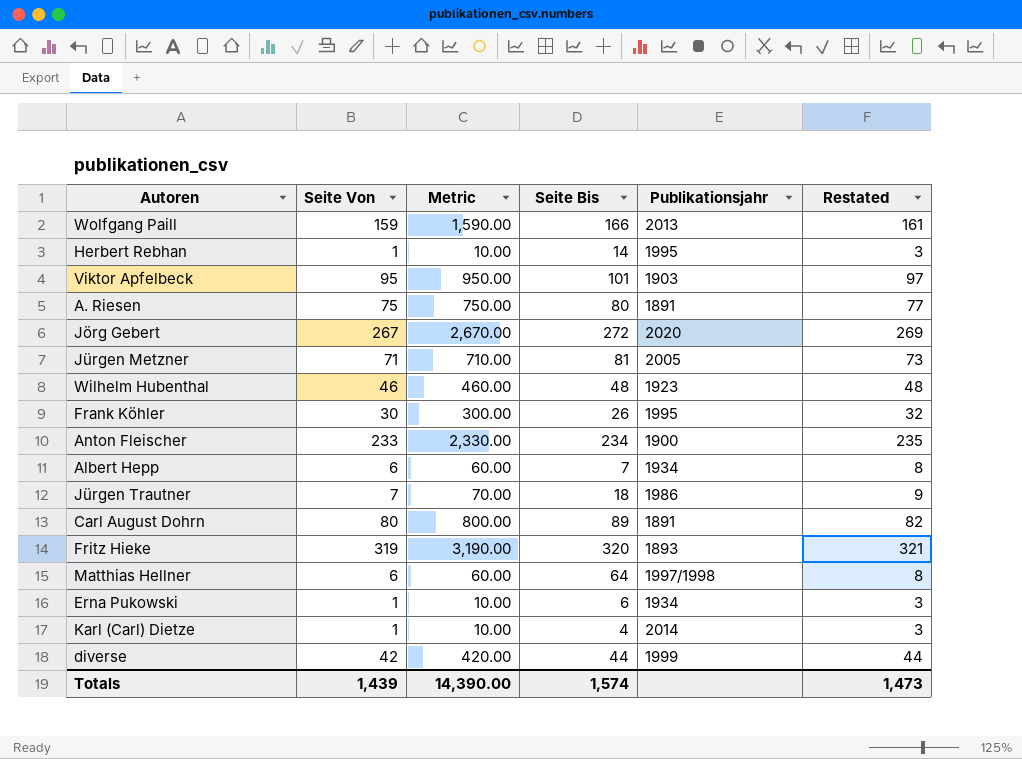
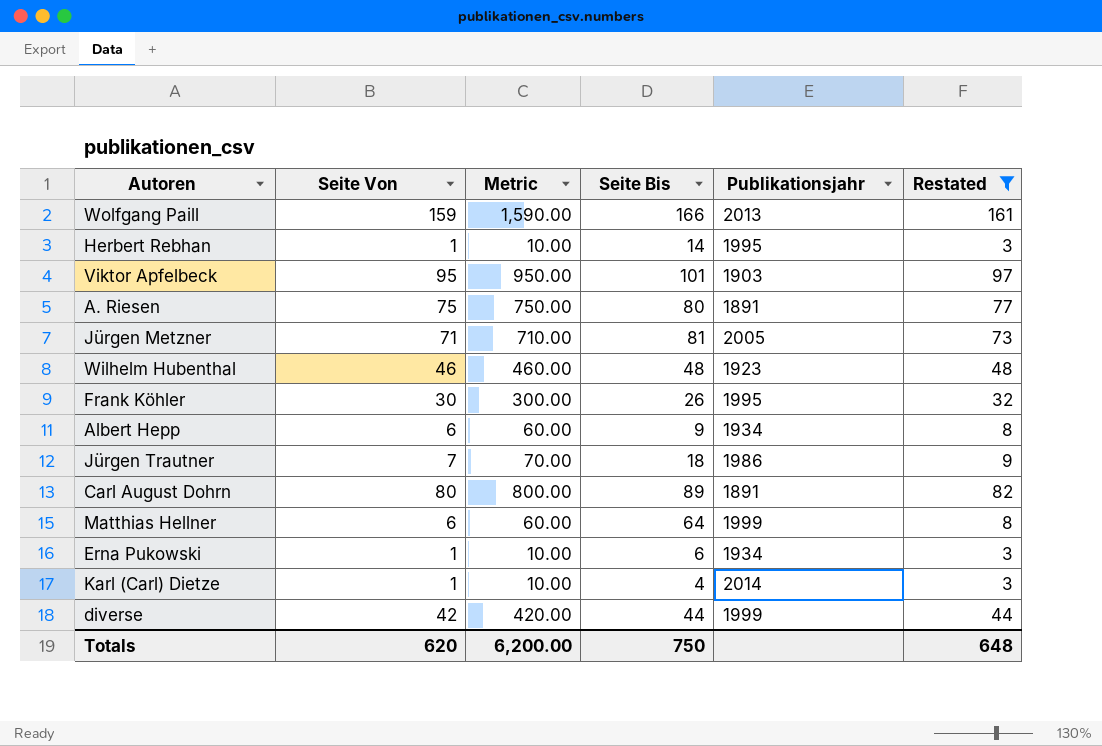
filter: none -> Restated <= 161
Albert Hepp | Seite Bis: 7 -> 9
Matthias Hellner | Publikationsjahr: 1997/1998 -> 1999
Totals | Seite Von: 1,439 -> 620
Totals | Metric: 14,390.00 -> 6,200.00
Totals | Seite Bis: 1,574 -> 750
Totals | Restated: 1,473 -> 648

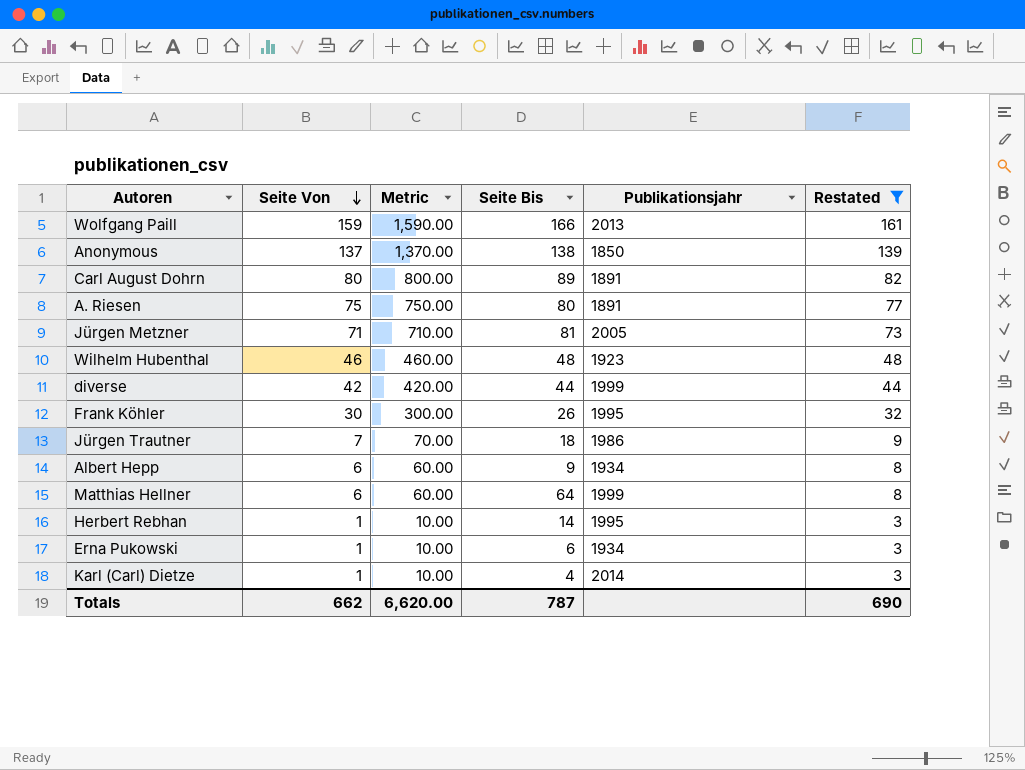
row order: none -> Seite Von descending
row Viktor Apfelbeck: 95 | 950.00 | 101 | 1903 | 97 -> none
row Anonymous: none -> 137 | 1,370.00 | 138 | 1850 | 139
Totals | Seite Von: 620 -> 662
Totals | Metric: 6,200.00 -> 6,620.00
Totals | Seite Bis: 750 -> 787
Totals | Restated: 648 -> 690

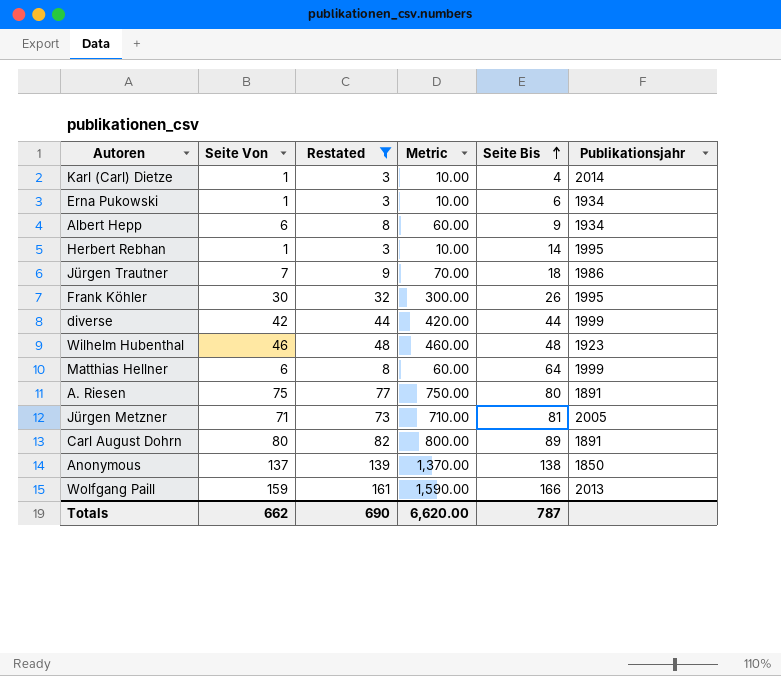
row order: Seite Von descending -> Seite Bis ascending
column Restated | position: 6 -> 3

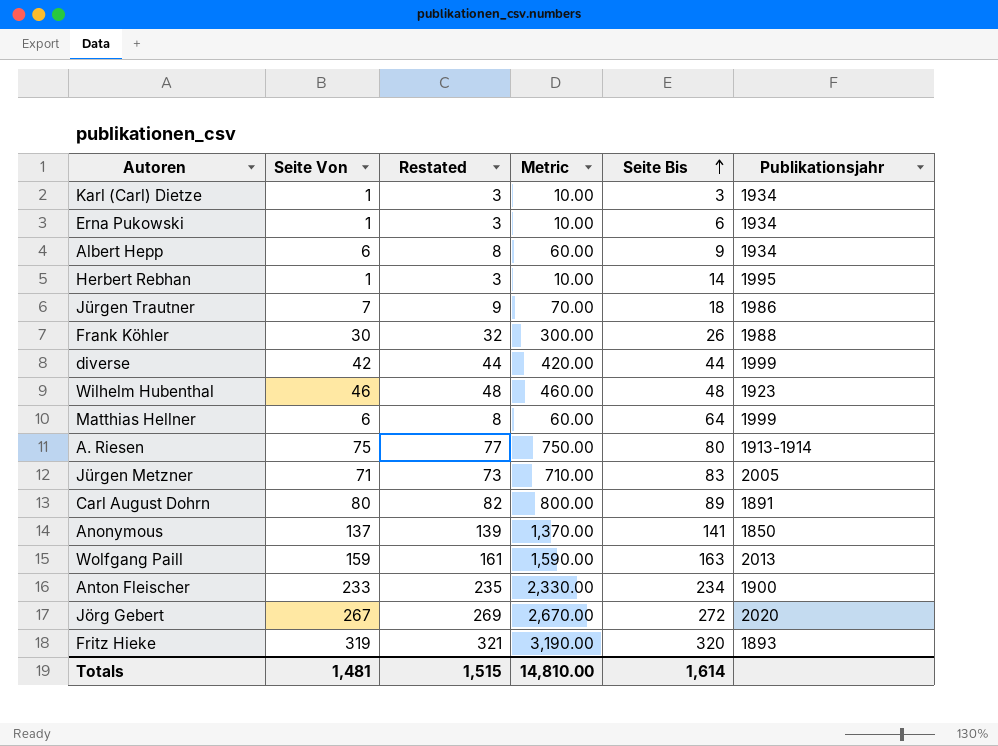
filter: Restated <= 161 -> none
Karl (Carl) Dietze | Seite Bis: 4 -> 3
Karl (Carl) Dietze | Publikationsjahr: 2014 -> 1934
Frank Köhler | Publikationsjahr: 1995 -> 1988
A. Riesen | Publikationsjahr: 1891 -> 1913-1914
Jürgen Metzner | Seite Bis: 81 -> 83
Anonymous | Seite Bis: 138 -> 141
Wolfgang Paill | Seite Bis: 166 -> 163
Totals | Seite Von: 662 -> 1,481
Totals | Restated: 690 -> 1,515
Totals | Metric: 6,620.00 -> 14,810.00
Totals | Seite Bis: 787 -> 1,614

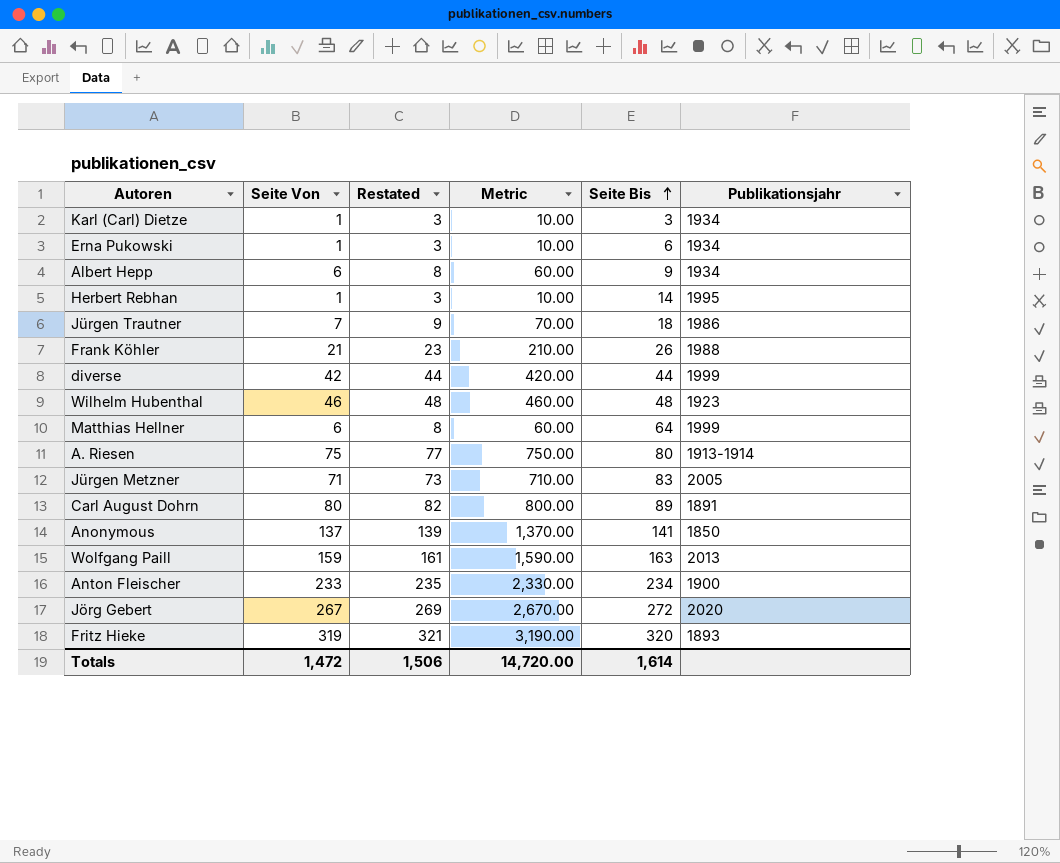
Frank Köhler | Seite Von: 30 -> 21
Frank Köhler | Restated: 32 -> 23
Frank Köhler | Metric: 300.00 -> 210.00
Totals | Seite Von: 1,481 -> 1,472
Totals | Restated: 1,515 -> 1,506
Totals | Metric: 14,810.00 -> 14,720.00

